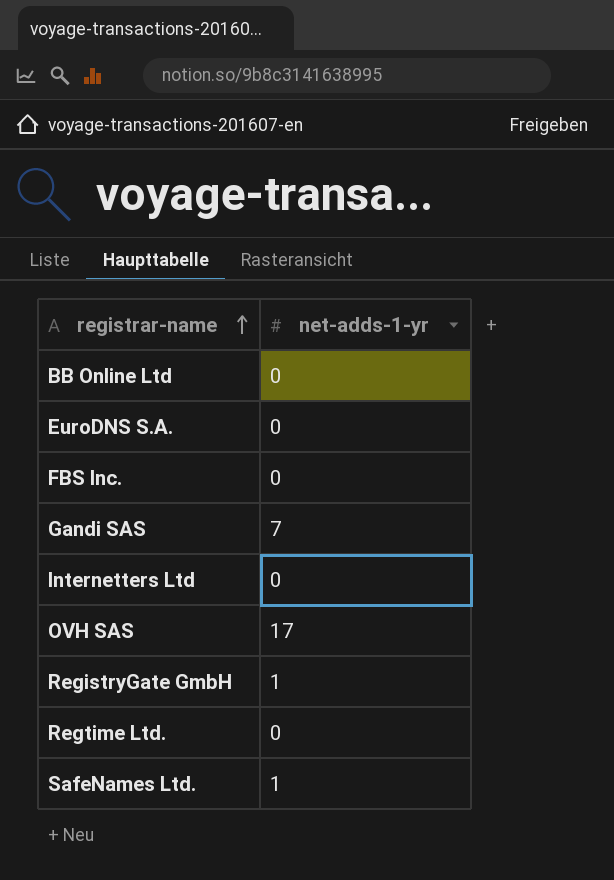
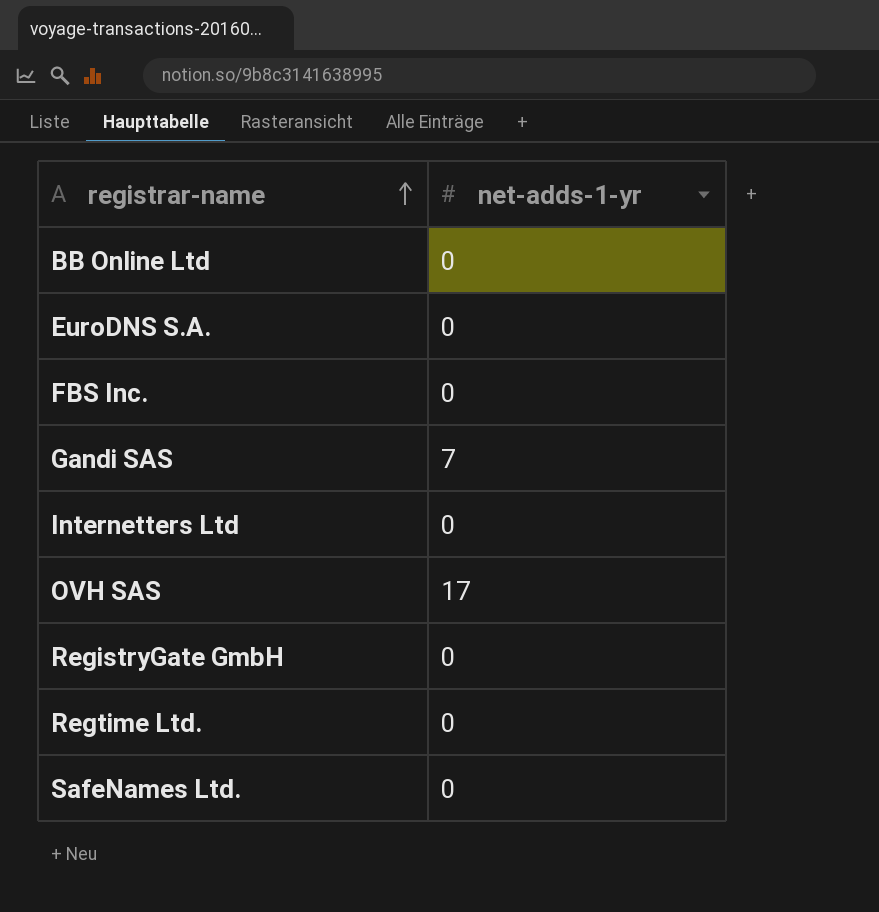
RegistryGate GmbH | net-adds-1-yr: 1 -> 0
SafeNames Ltd. | net-adds-1-yr: 1 -> 0

